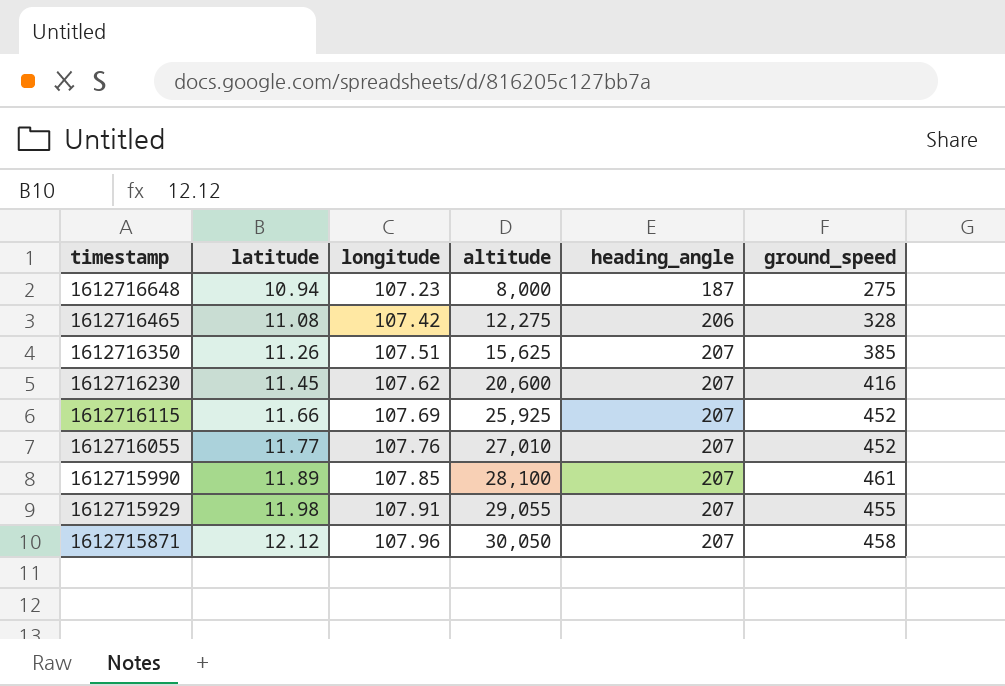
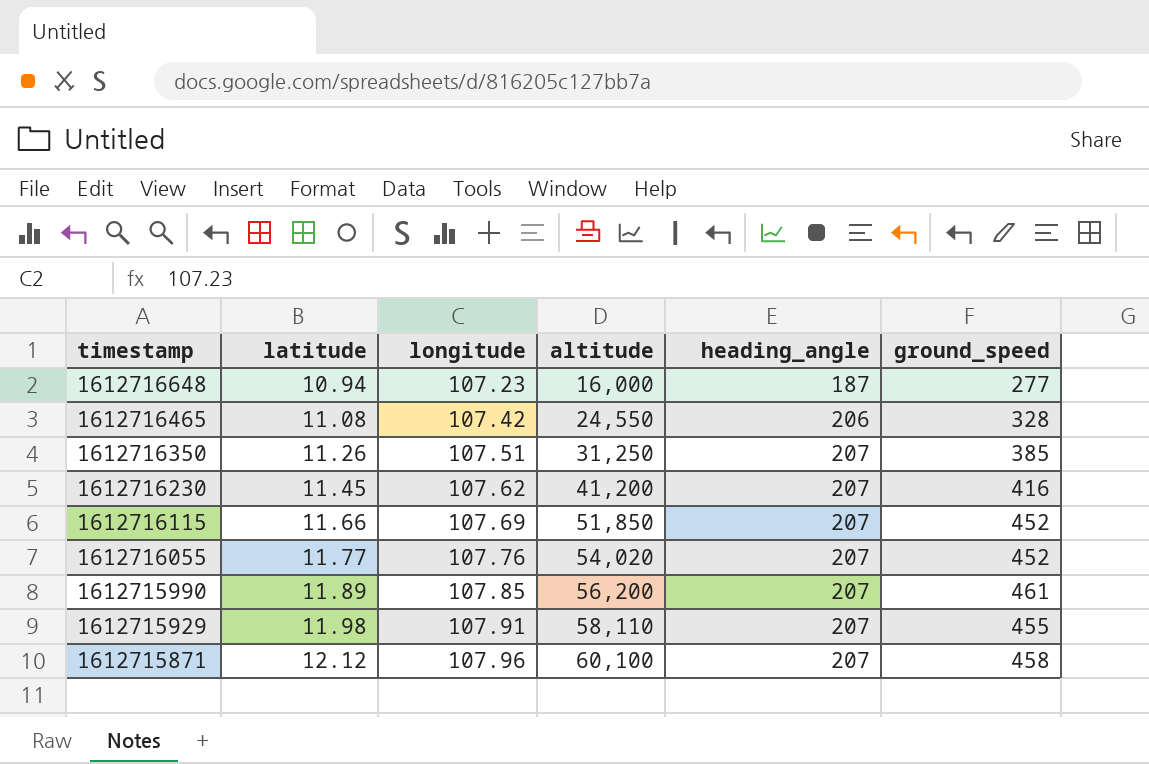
1612716648 | altitude: 8,000 -> 16,000
1612716648 | ground_speed: 275 -> 277
1612716465 | altitude: 12,275 -> 24,550
1612716350 | altitude: 15,625 -> 31,250
1612716230 | altitude: 20,600 -> 41,200
1612716115 | altitude: 25,925 -> 51,850
1612716055 | altitude: 27,010 -> 54,020
1612715990 | altitude: 28,100 -> 56,200
1612715929 | altitude: 29,055 -> 58,110
1612715871 | altitude: 30,050 -> 60,100

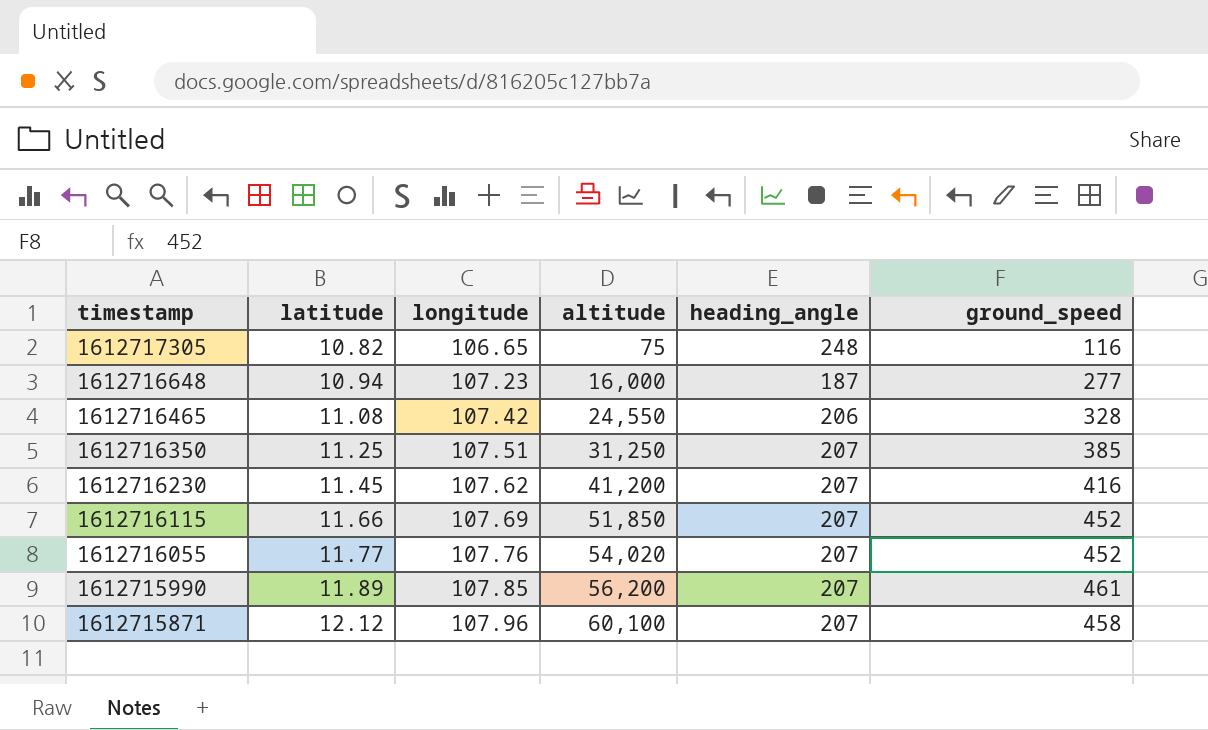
row 1612715929: 11.98 | 107.91 | 58,110 | 207 | 455 -> none
row 1612717305: none -> 10.82 | 106.65 | 75 | 248 | 116
1612716350 | latitude: 11.26 -> 11.25

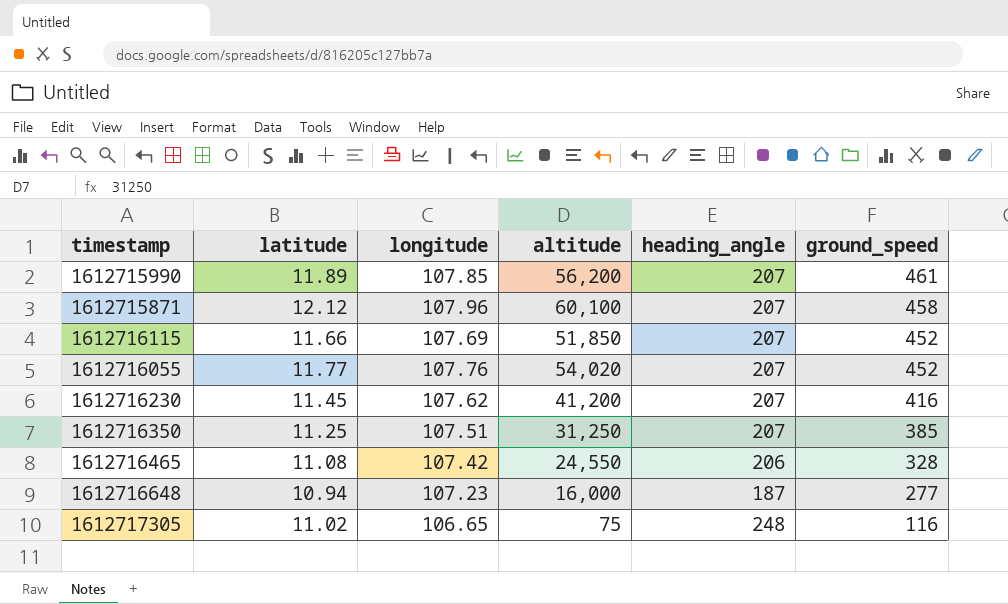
row order: timestamp descending -> ground_speed descending
1612717305 | latitude: 10.82 -> 11.02

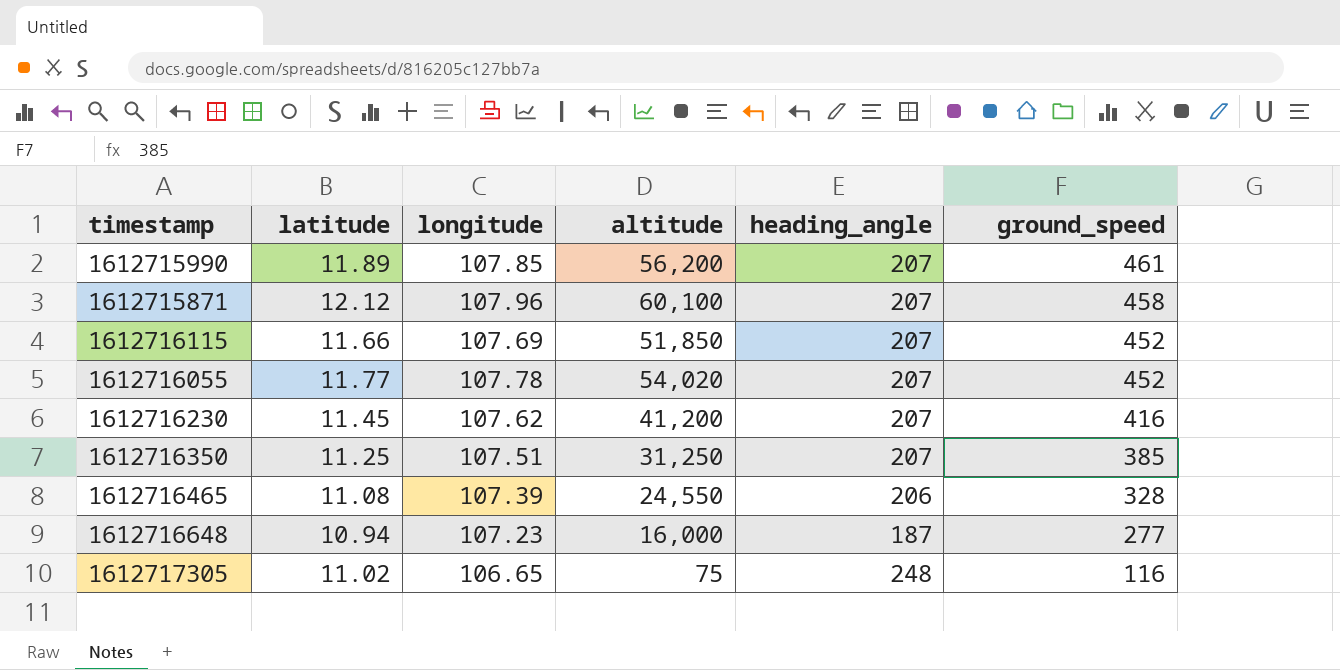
1612716055 | longitude: 107.76 -> 107.78
1612716465 | longitude: 107.42 -> 107.39

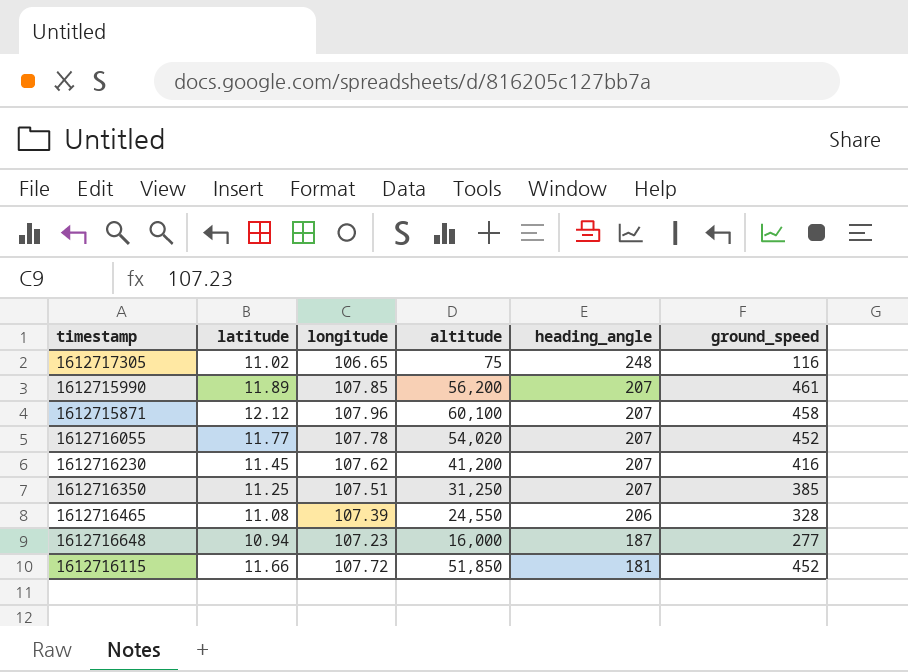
row order: ground_speed descending -> heading_angle descending
1612716115 | longitude: 107.69 -> 107.72
1612716115 | heading_angle: 207 -> 181

